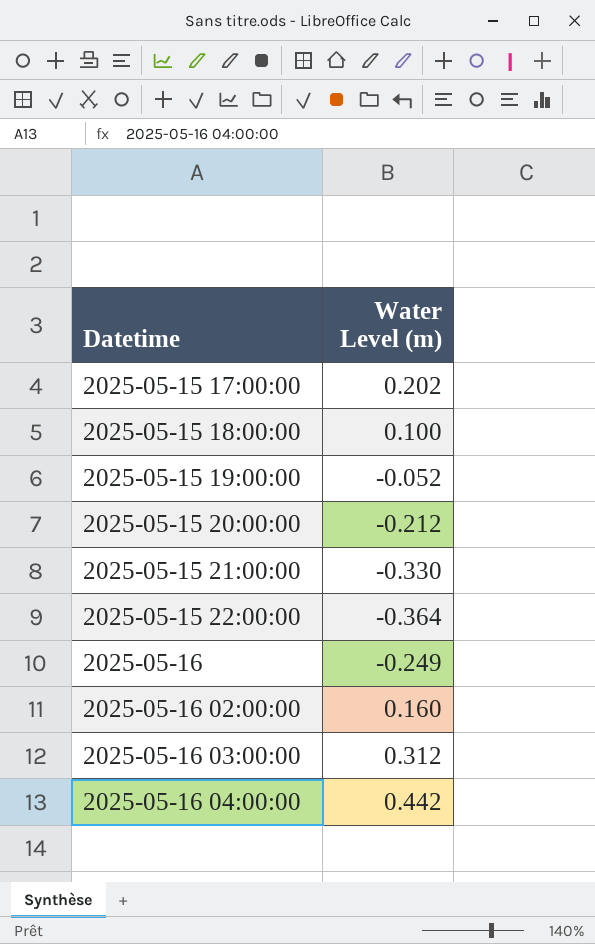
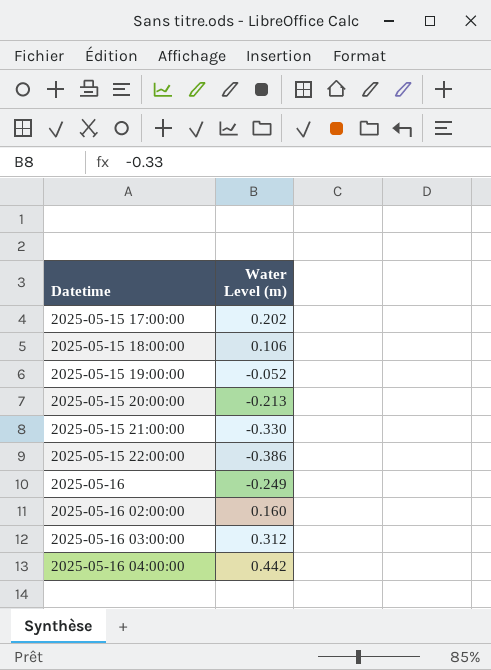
2025-05-15 18:00:00 | Water Level (m): 0.100 -> 0.106
2025-05-15 20:00:00 | Water Level (m): -0.212 -> -0.213
2025-05-15 22:00:00 | Water Level (m): -0.364 -> -0.386

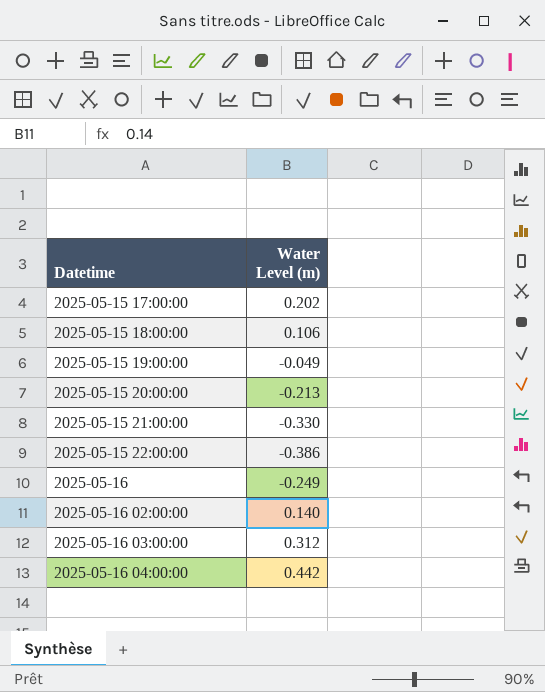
2025-05-15 19:00:00 | Water Level (m): -0.052 -> -0.049
2025-05-16 02:00:00 | Water Level (m): 0.160 -> 0.140

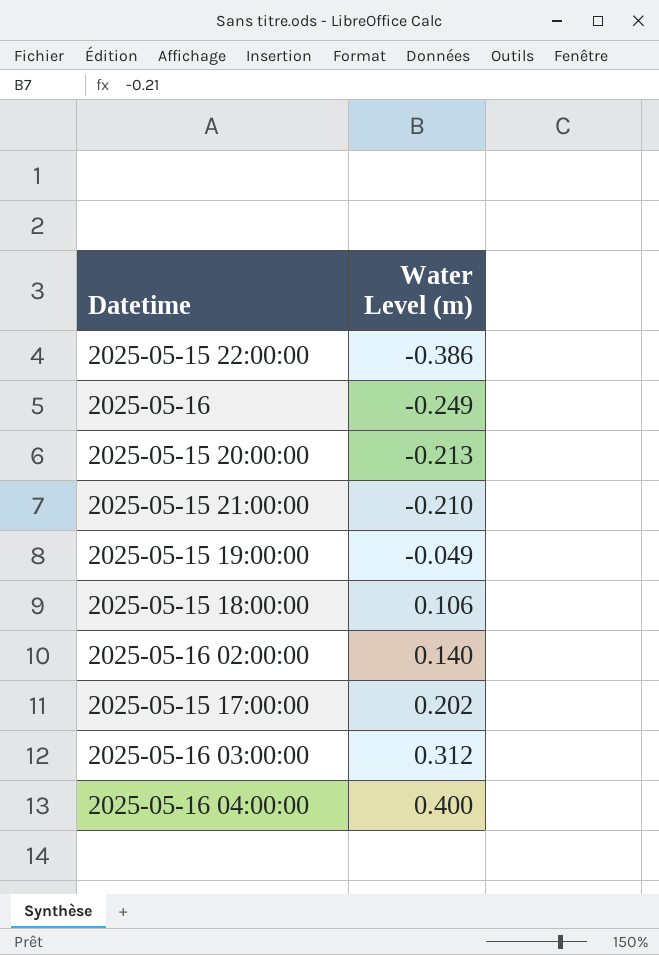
row order: Datetime ascending -> Water Level (m) ascending
2025-05-15 21:00:00 | Water Level (m): -0.330 -> -0.210
2025-05-16 04:00:00 | Water Level (m): 0.442 -> 0.400

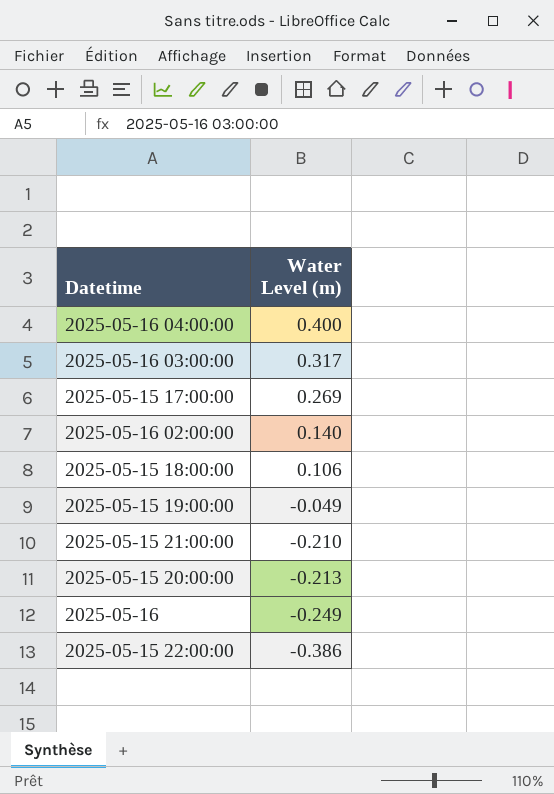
row order: Water Level (m) ascending -> Water Level (m) descending
2025-05-16 03:00:00 | Water Level (m): 0.312 -> 0.317
2025-05-15 17:00:00 | Water Level (m): 0.202 -> 0.269

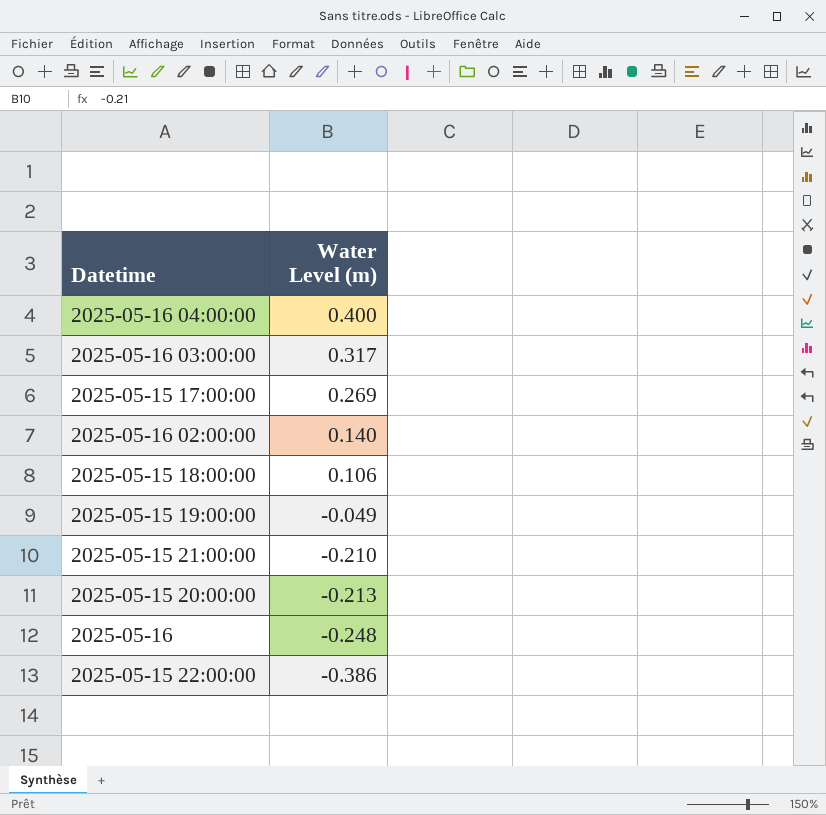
2025-05-16 | Water Level (m): -0.249 -> -0.248

